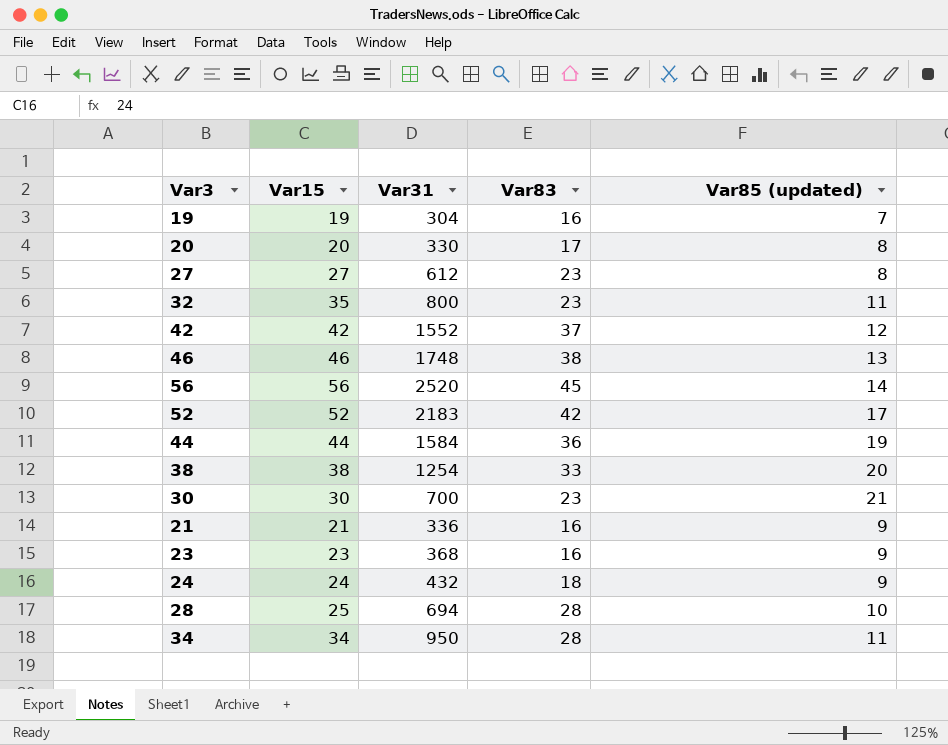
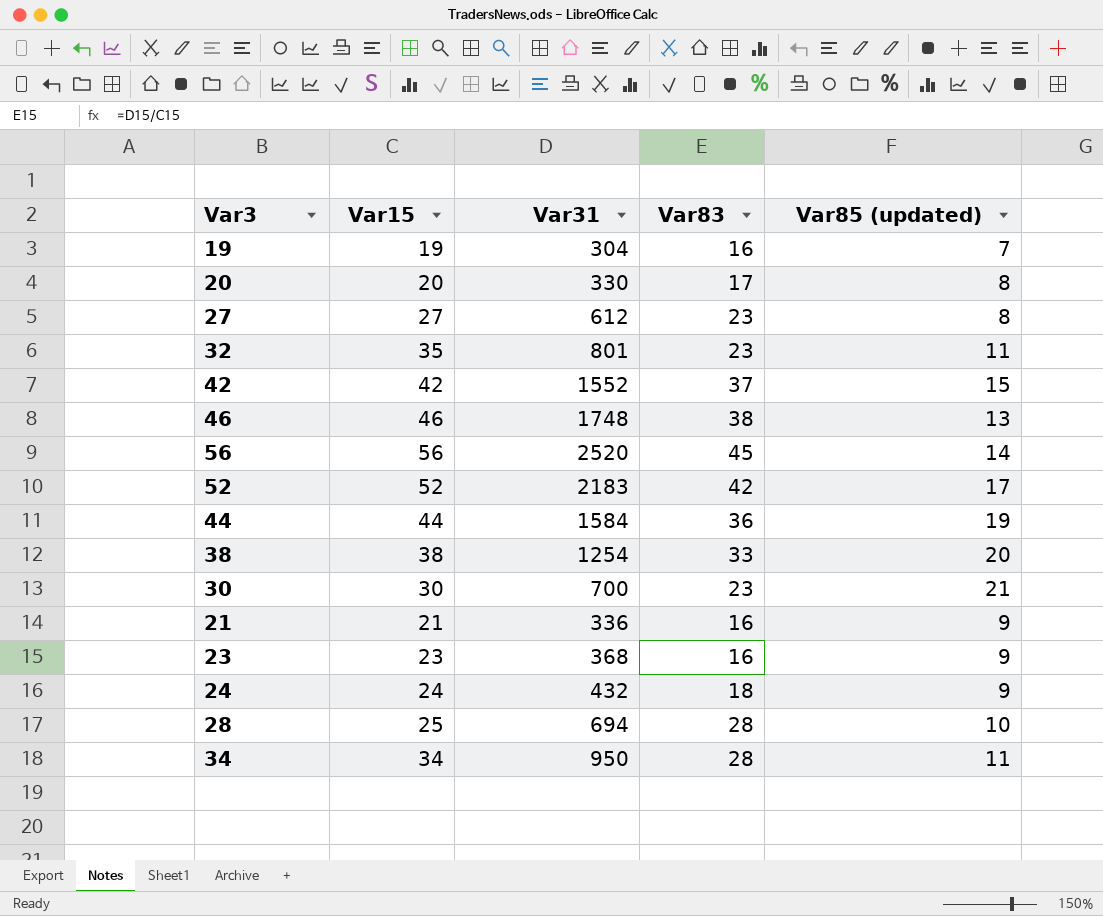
32 | Var31: 800 -> 801
42 | Var85 (updated): 12 -> 15

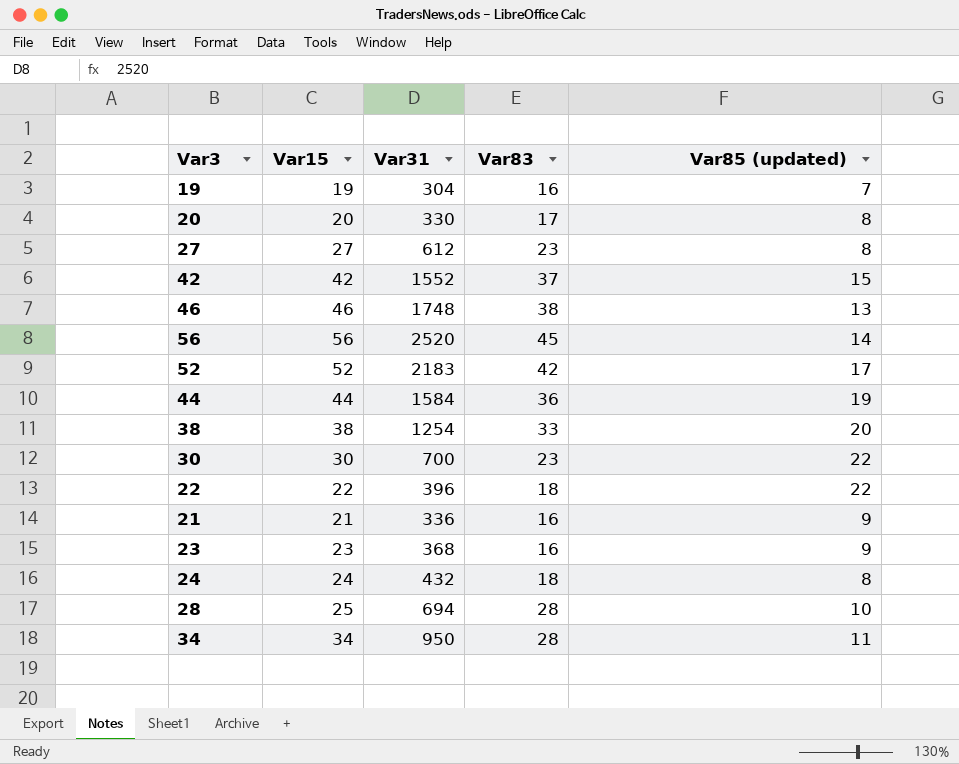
row 32: 35 | 801 | 23 | 11 -> none
30 | Var85 (updated): 21 -> 22
row 22: none -> 22 | 396 | 18 | 22
24 | Var85 (updated): 9 -> 8

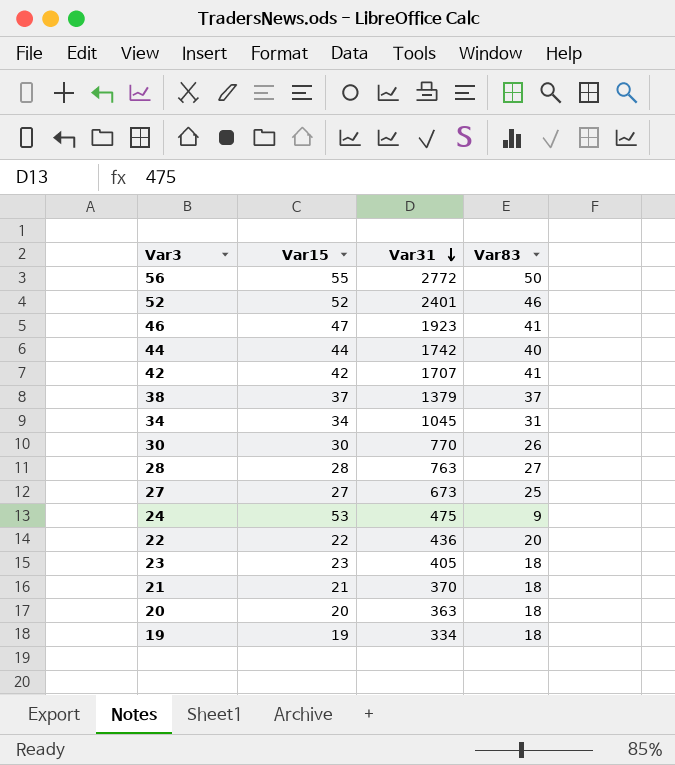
row order: none -> Var31 descending
column Var85 (updated) | position: 5 -> none
56 | Var15: 56 -> 55
56 | Var31: 2520 -> 2772
56 | Var83: 45 -> 50
52 | Var31: 2183 -> 2401
52 | Var83: 42 -> 46
46 | Var15: 46 -> 47
46 | Var31: 1748 -> 1923
46 | Var83: 38 -> 41
44 | Var31: 1584 -> 1742
44 | Var83: 36 -> 40
42 | Var31: 1552 -> 1707
42 | Var83: 37 -> 41
38 | Var15: 38 -> 37
38 | Var31: 1254 -> 1379
38 | Var83: 33 -> 37
34 | Var31: 950 -> 1045
34 | Var83: 28 -> 31
30 | Var31: 700 -> 770
30 | Var83: 23 -> 26
28 | Var15: 25 -> 28
28 | Var31: 694 -> 763
28 | Var83: 28 -> 27
27 | Var31: 612 -> 673
27 | Var83: 23 -> 25
24 | Var15: 24 -> 53
24 | Var31: 432 -> 475
24 | Var83: 18 -> 9
22 | Var31: 396 -> 436
22 | Var83: 18 -> 20
23 | Var31: 368 -> 405
23 | Var83: 16 -> 18
21 | Var31: 336 -> 370
21 | Var83: 16 -> 18
20 | Var31: 330 -> 363
20 | Var83: 17 -> 18
19 | Var31: 304 -> 334
19 | Var83: 16 -> 18

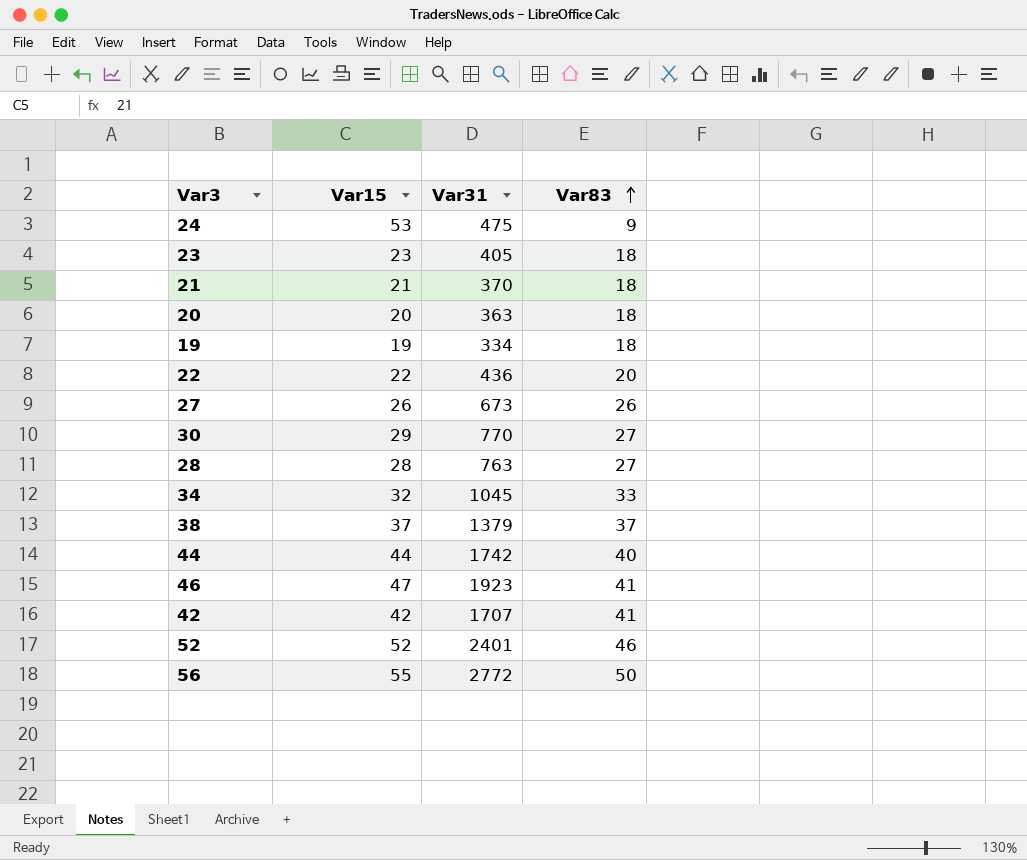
row order: Var31 descending -> Var83 ascending
27 | Var15: 27 -> 26
27 | Var83: 25 -> 26
30 | Var15: 30 -> 29
30 | Var83: 26 -> 27
34 | Var15: 34 -> 32
34 | Var83: 31 -> 33

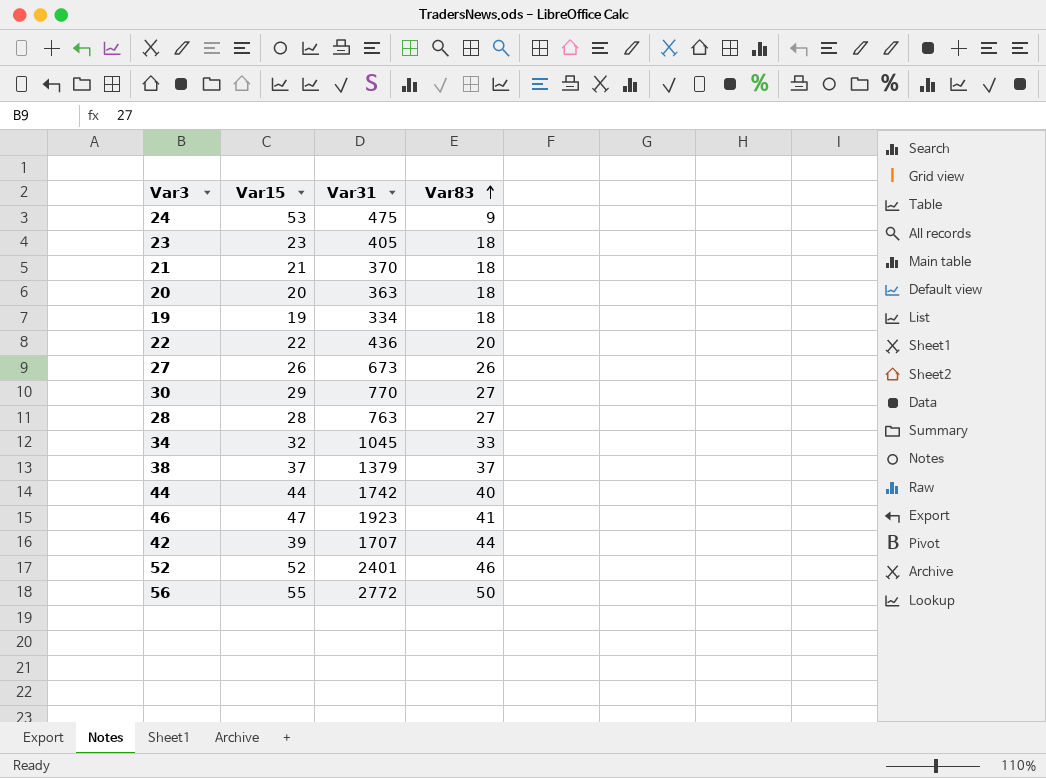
42 | Var15: 42 -> 39
42 | Var83: 41 -> 44

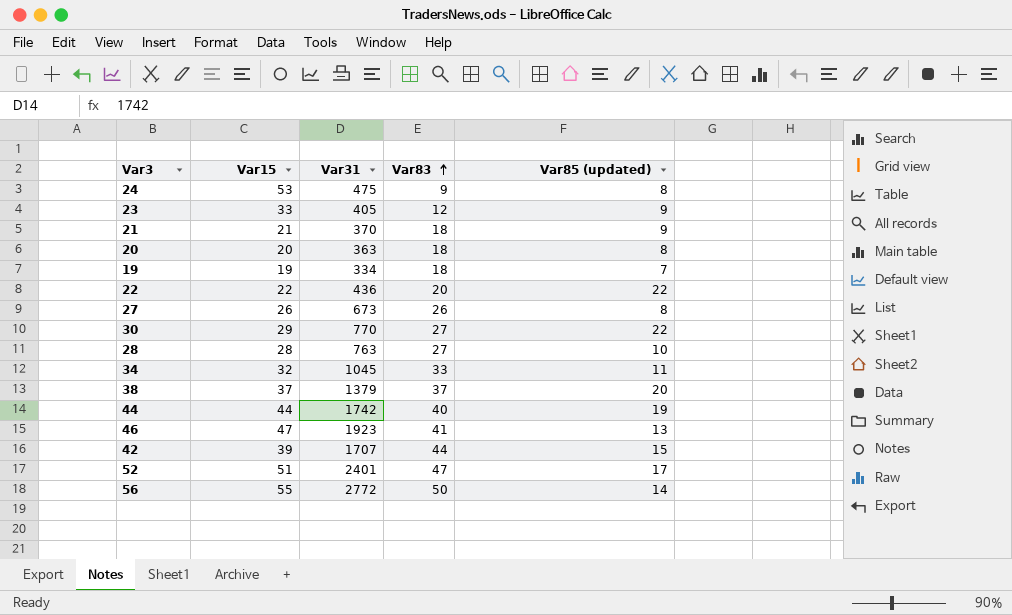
column Var85 (updated) | position: none -> 5
23 | Var15: 23 -> 33
23 | Var83: 18 -> 12
52 | Var15: 52 -> 51
52 | Var83: 46 -> 47

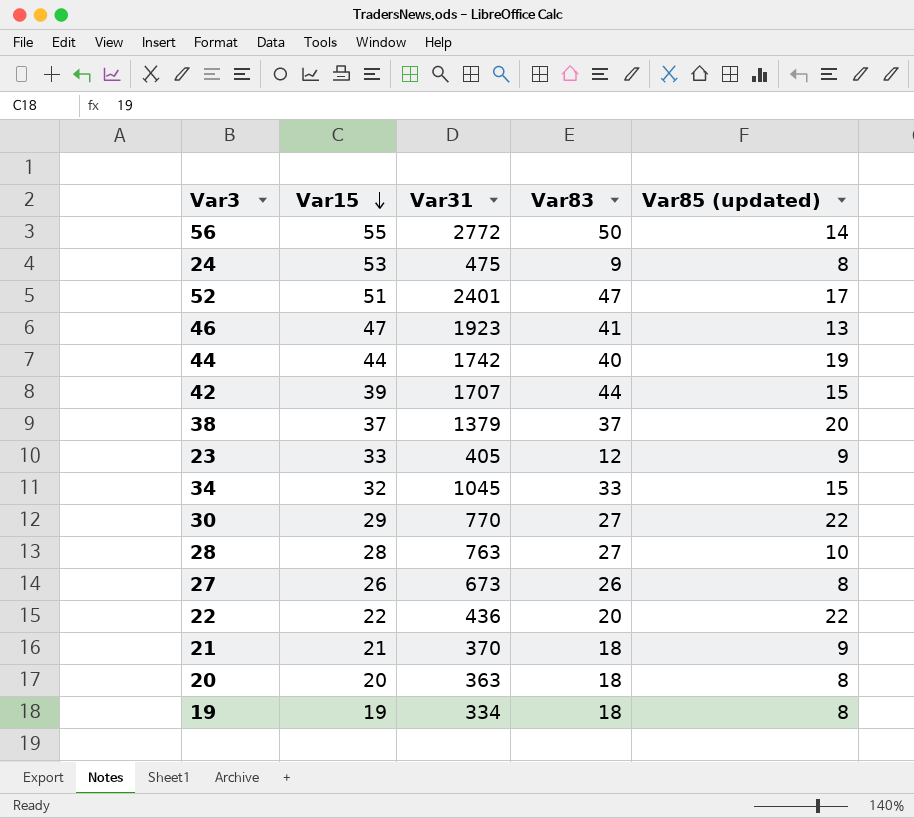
row order: Var83 ascending -> Var15 descending
34 | Var85 (updated): 11 -> 15
19 | Var85 (updated): 7 -> 8

